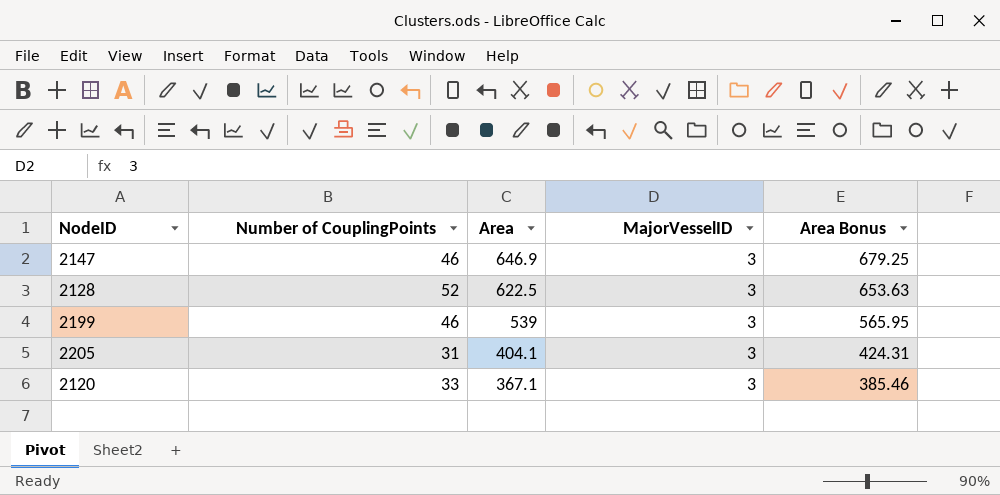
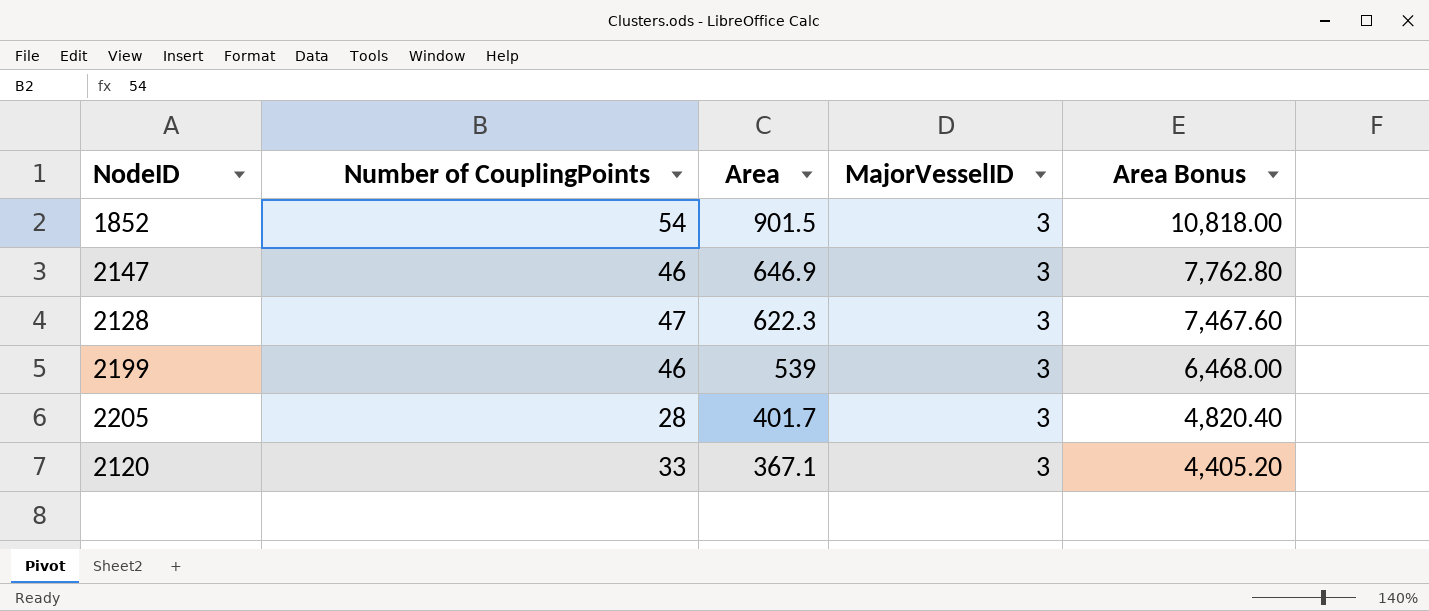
column Area Bonus | formula: [Area] * 1.05 -> [Area] * 12
row 1852: none -> 54 | 901.5 | 3 | 10,818.00
2128 | Number of CouplingPoints: 52 -> 47
2128 | Area: 622.5 -> 622.3
2205 | Number of CouplingPoints: 31 -> 28
2205 | Area: 404.1 -> 401.7

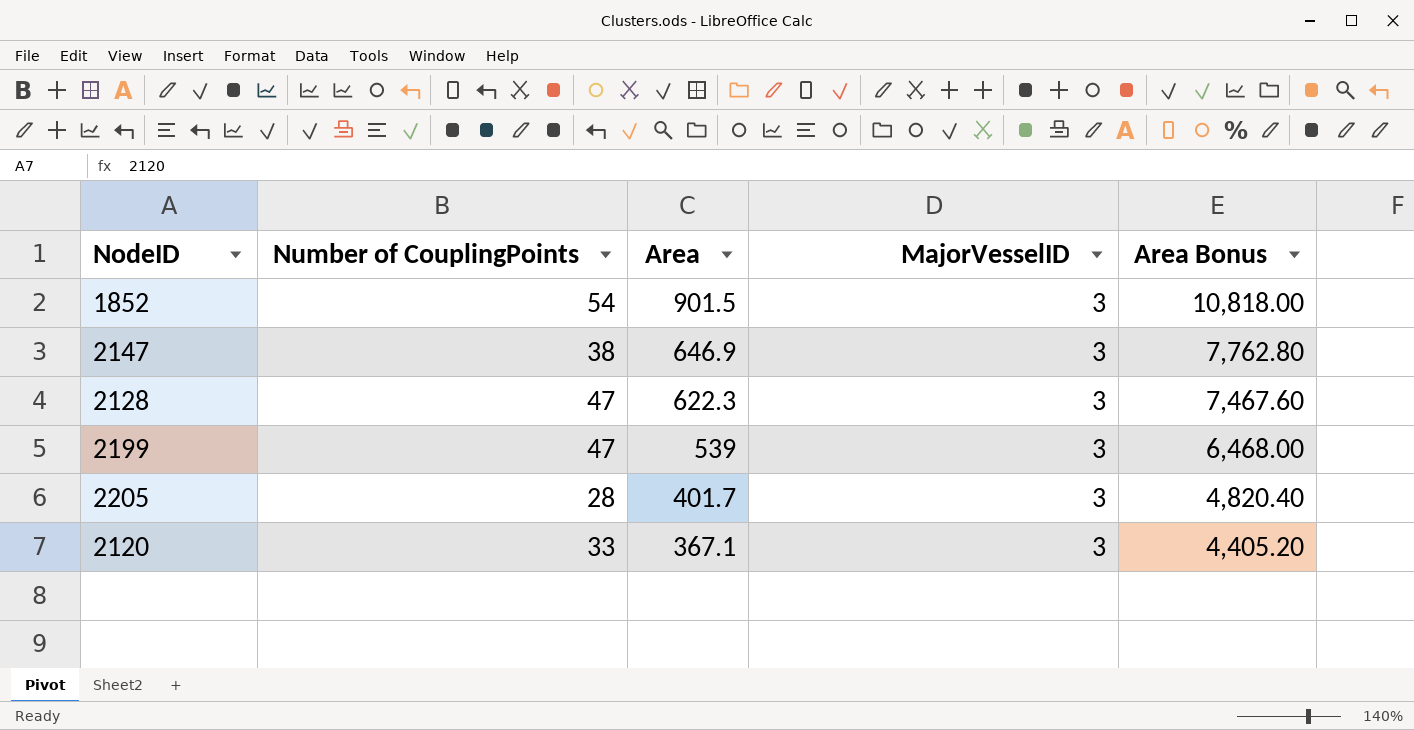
2147 | Number of CouplingPoints: 46 -> 38
2199 | Number of CouplingPoints: 46 -> 47

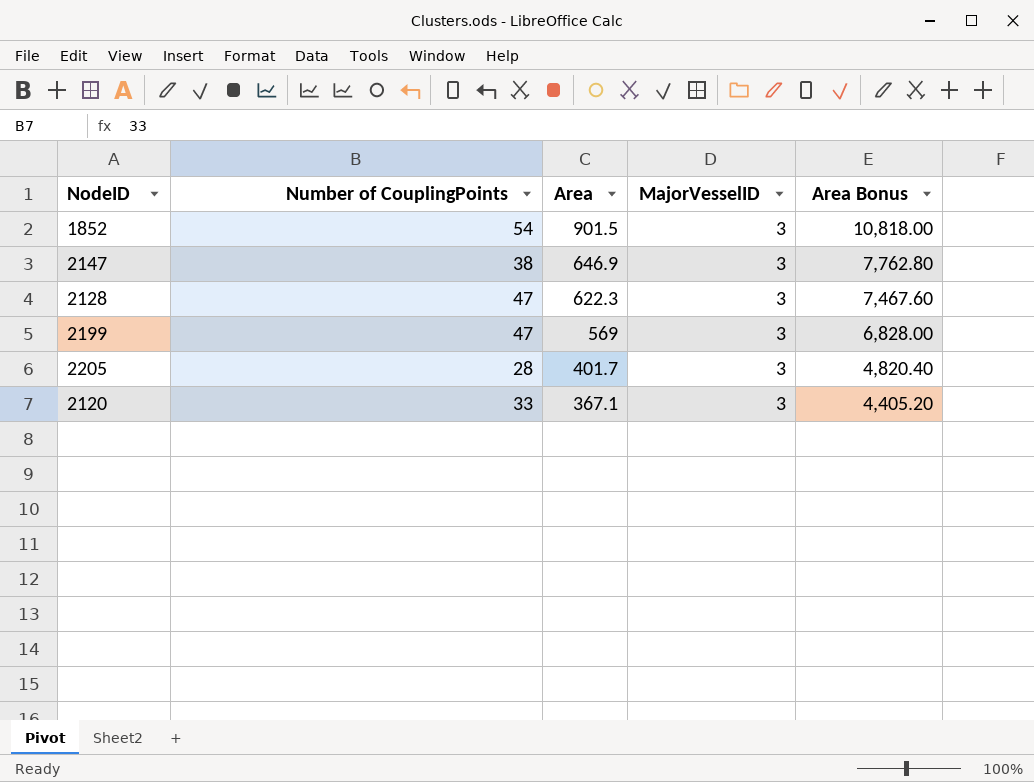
2199 | Area: 539 -> 569
2199 | Area Bonus: 6,468.00 -> 6,828.00

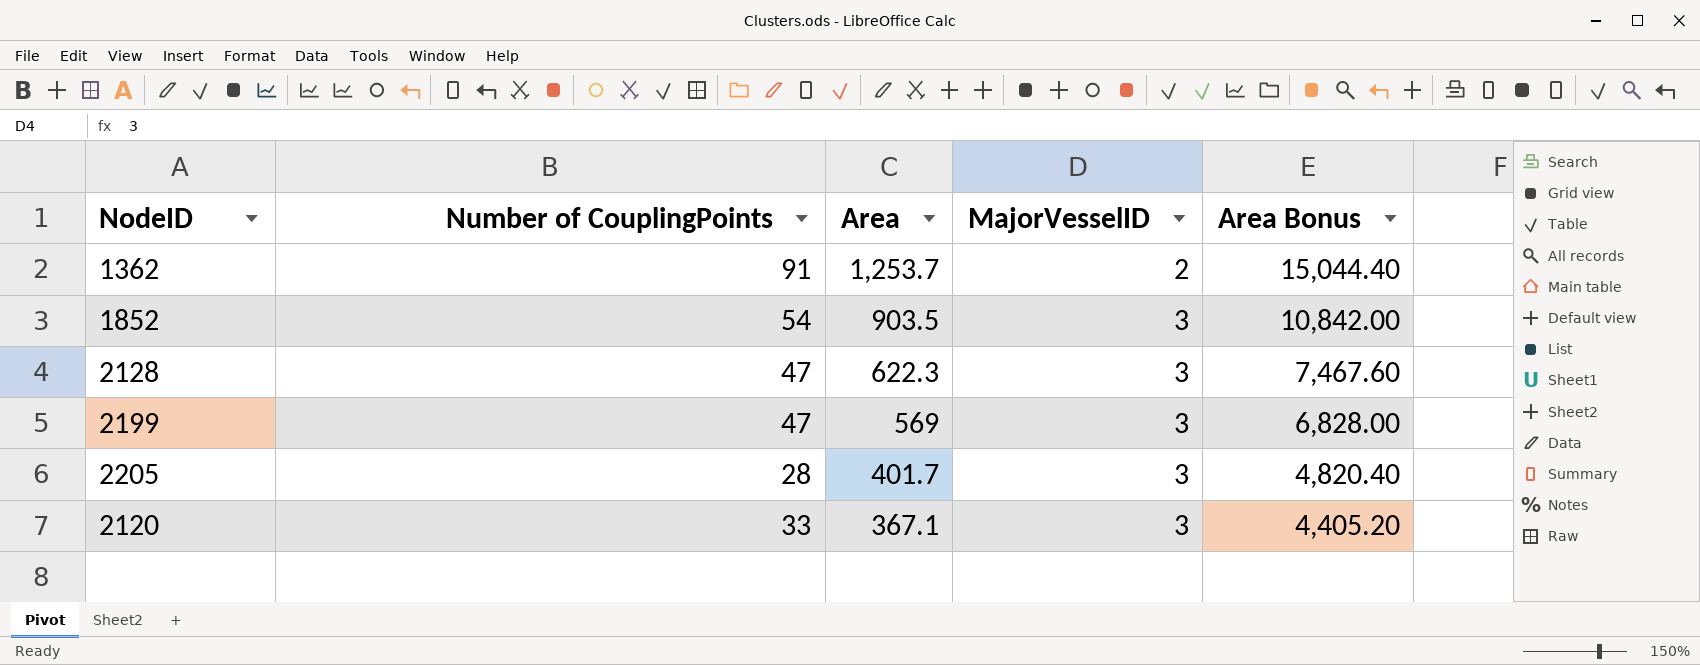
row 2147: 38 | 646.9 | 3 | 7,762.80 -> none
row 1362: none -> 91 | 1,253.7 | 2 | 15,044.40
1852 | Area: 901.5 -> 903.5
1852 | Area Bonus: 10,818.00 -> 10,842.00

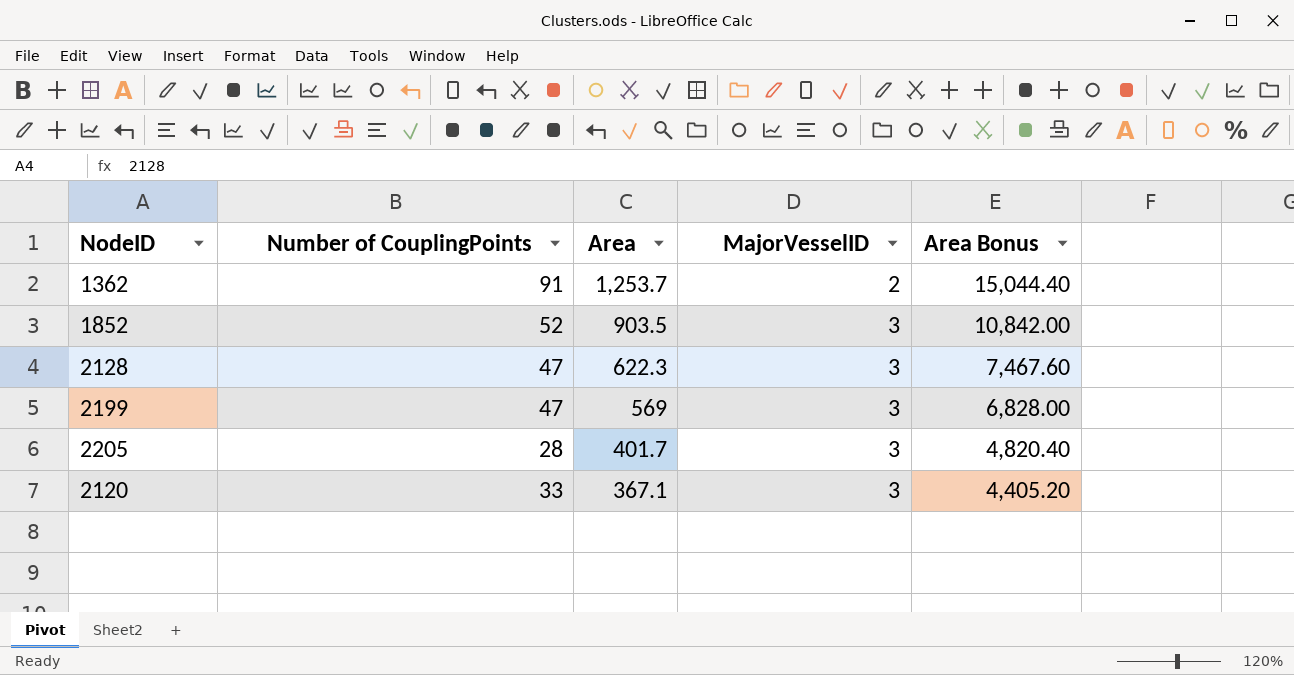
1852 | Number of CouplingPoints: 54 -> 52

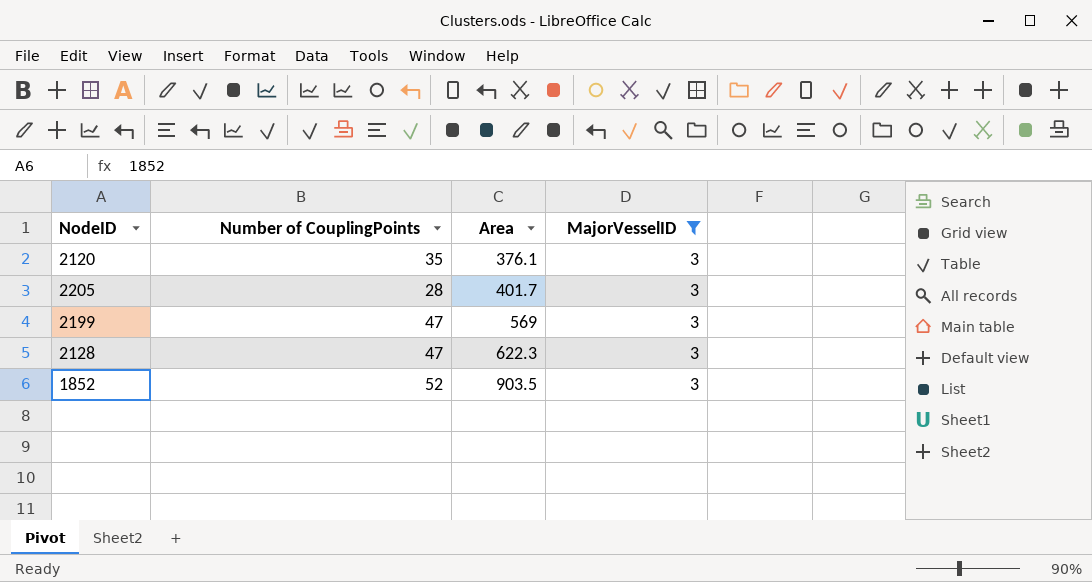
filter: none -> MajorVesselID = 3
row order: Area descending -> Area ascending
column Area Bonus | formula: [Area] * 12 -> none
2120 | Number of CouplingPoints: 33 -> 35
2120 | Area: 367.1 -> 376.1

